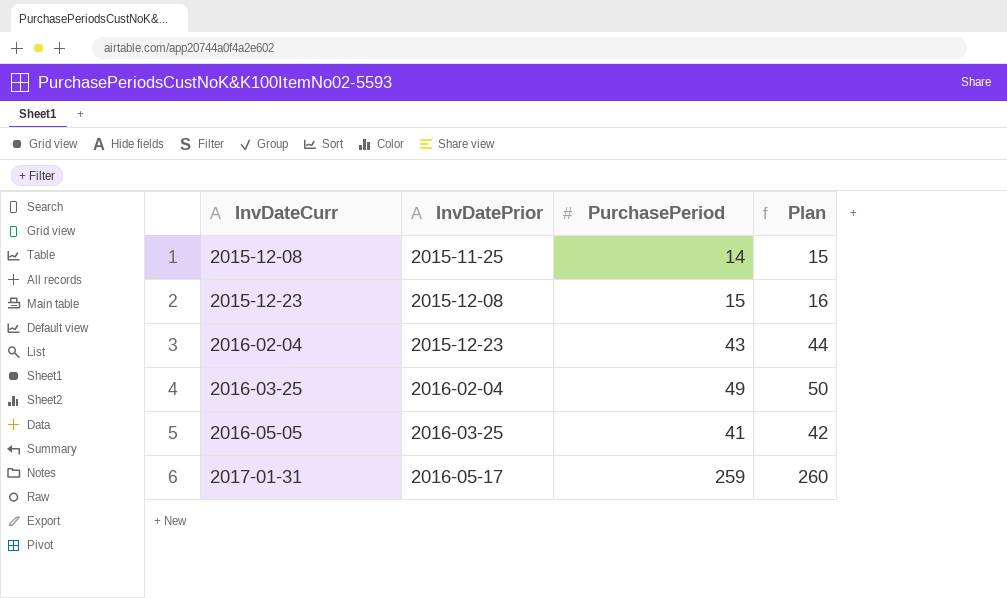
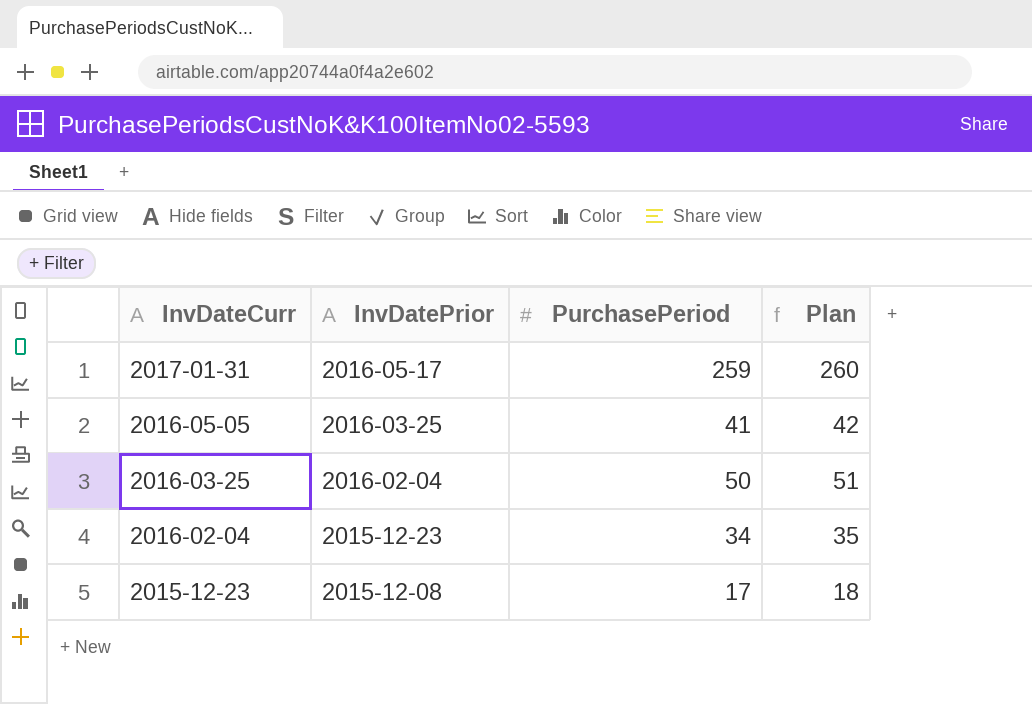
row order: InvDateCurr ascending -> InvDateCurr descending
row 2015-12-08: 2015-11-25 | 14 | 15 -> none
2016-03-25 | PurchasePeriod: 49 -> 50
2016-03-25 | Plan: 50 -> 51
2016-02-04 | PurchasePeriod: 43 -> 34
2016-02-04 | Plan: 44 -> 35
2015-12-23 | PurchasePeriod: 15 -> 17
2015-12-23 | Plan: 16 -> 18

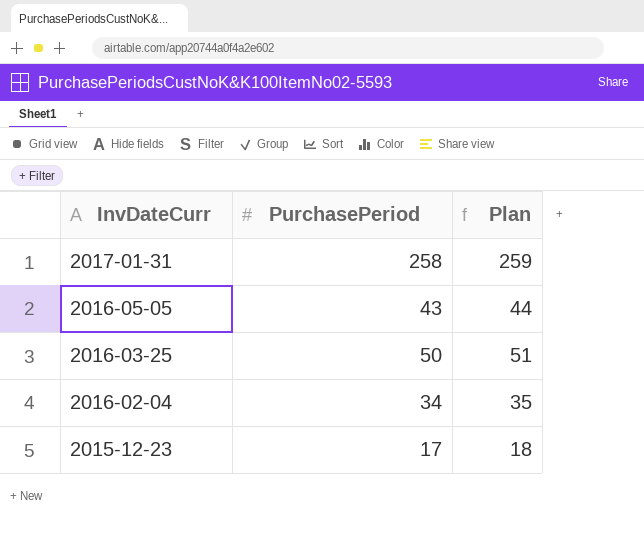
column InvDatePrior | position: 2 -> none
2017-01-31 | PurchasePeriod: 259 -> 258
2017-01-31 | Plan: 260 -> 259
2016-05-05 | PurchasePeriod: 41 -> 43
2016-05-05 | Plan: 42 -> 44

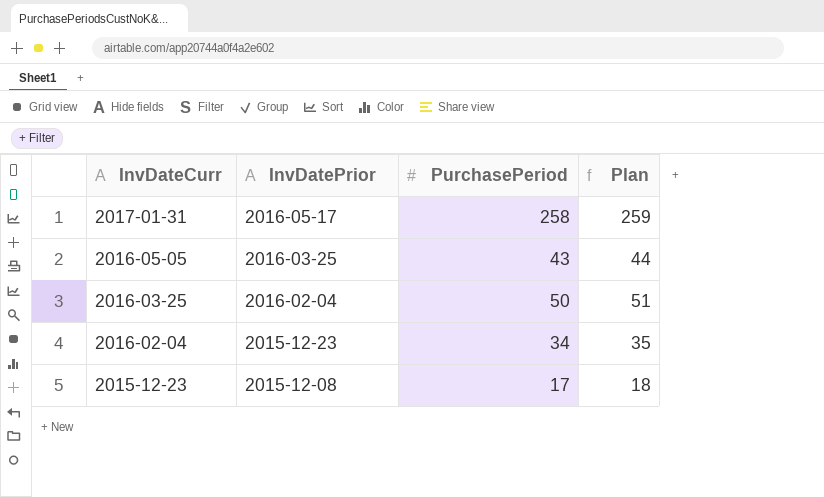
column InvDatePrior | position: none -> 2

